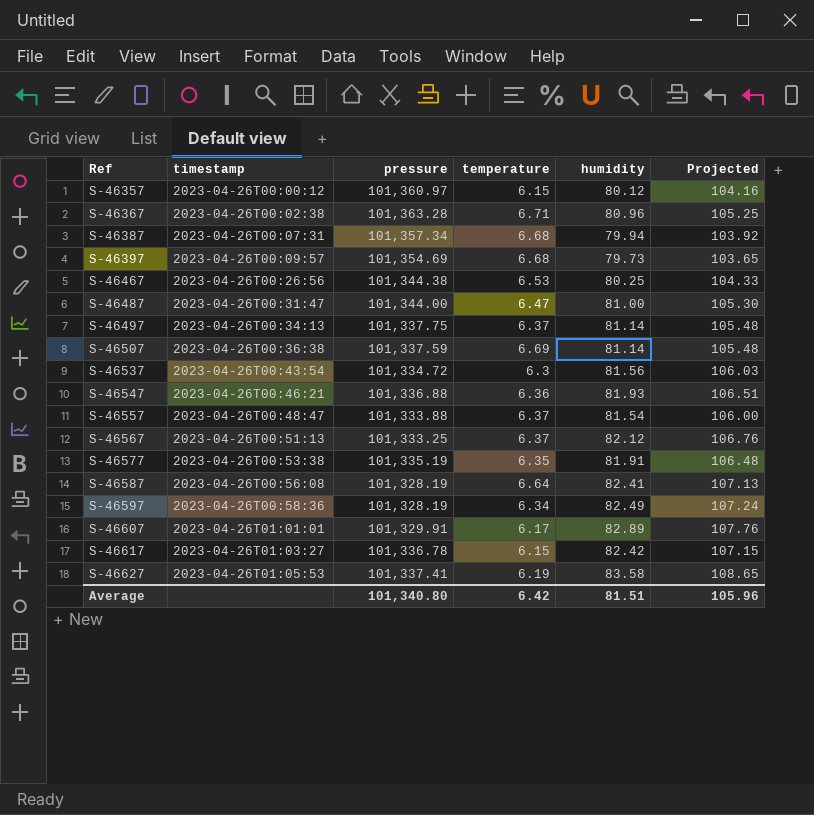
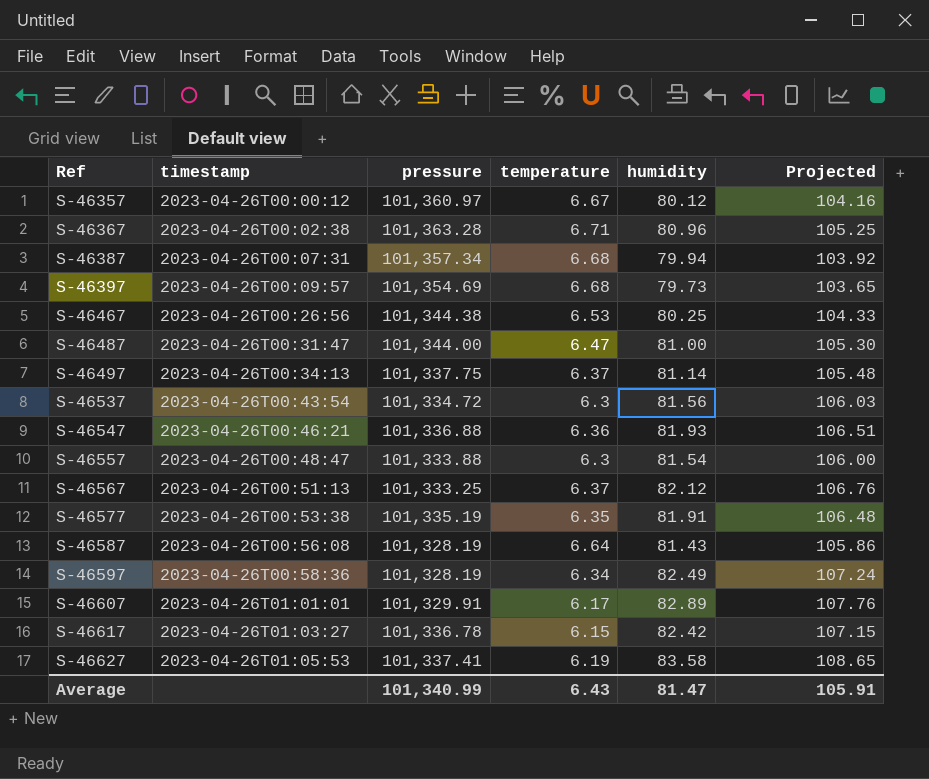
row S-46507: 2023-04-26T00:36:38 | 101,337.59 | 6.69 | 81.14 | 105.48 -> none
S-46357 | temperature: 6.15 -> 6.67
S-46557 | temperature: 6.37 -> 6.3
S-46587 | humidity: 82.41 -> 81.43
S-46587 | Projected: 107.13 -> 105.86
Average | pressure: 101,340.80 -> 101,340.99
Average | temperature: 6.42 -> 6.43
Average | humidity: 81.51 -> 81.47
Average | Projected: 105.96 -> 105.91

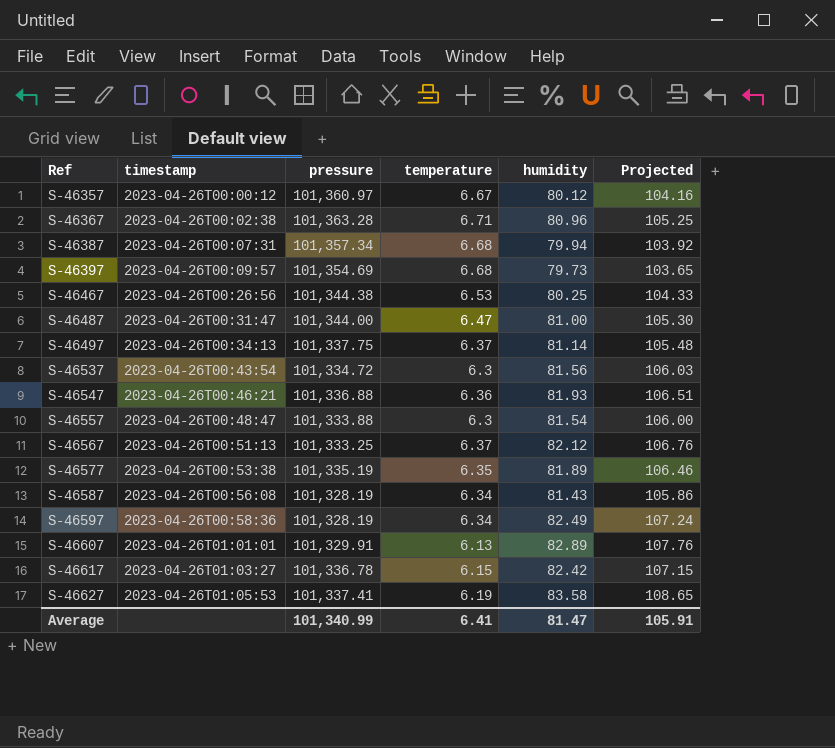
S-46577 | humidity: 81.91 -> 81.89
S-46577 | Projected: 106.48 -> 106.46
S-46587 | temperature: 6.64 -> 6.34
S-46607 | temperature: 6.17 -> 6.13
Average | temperature: 6.43 -> 6.41

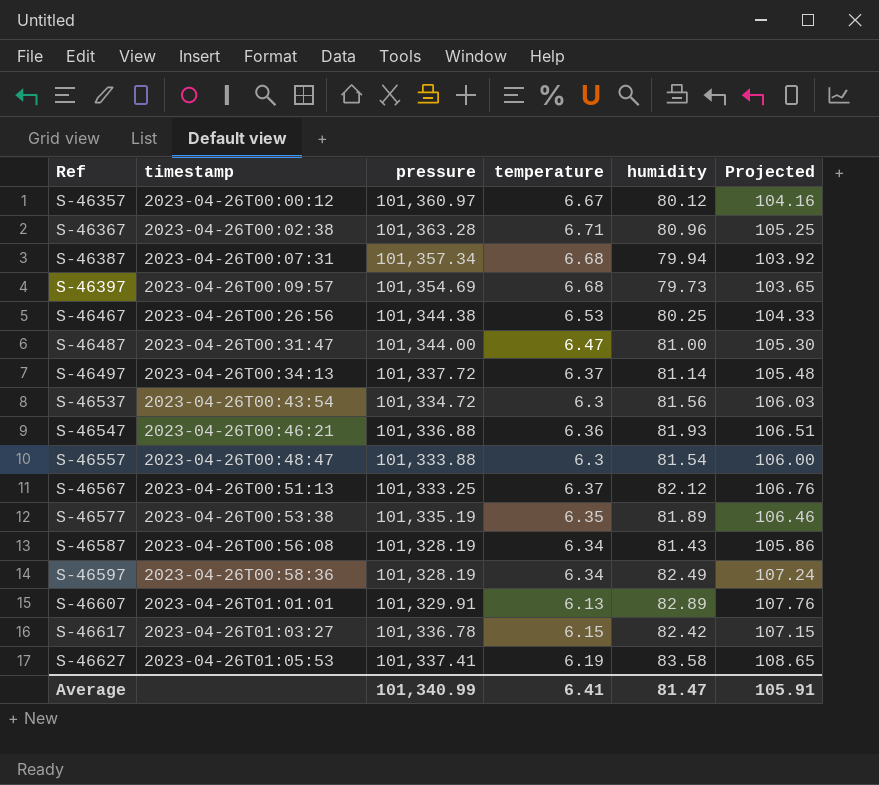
S-46497 | pressure: 101,337.75 -> 101,337.72

